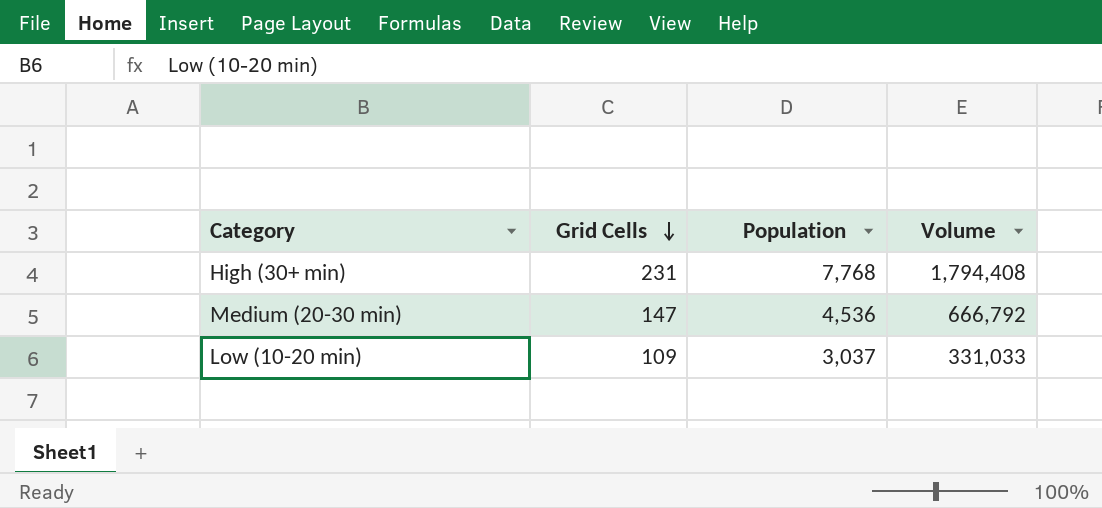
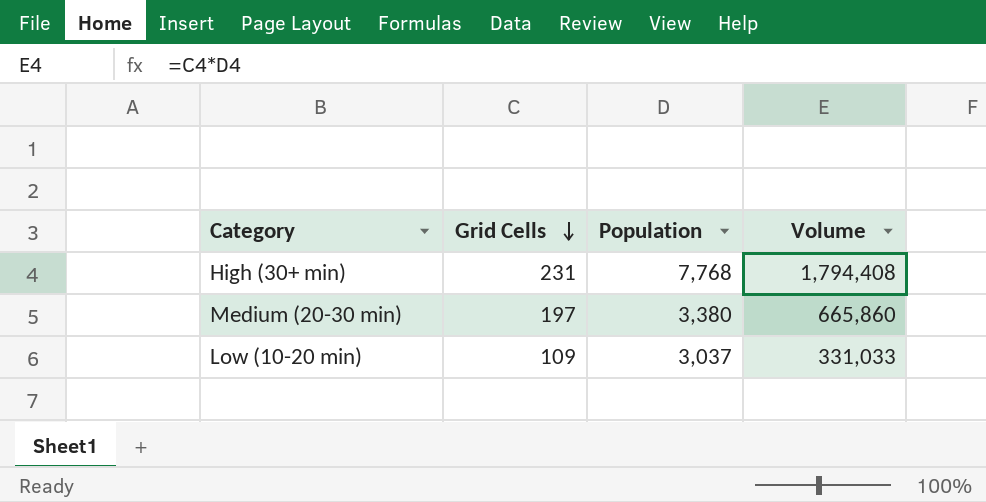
Medium (20-30 min) | Grid Cells: 147 -> 197
Medium (20-30 min) | Population: 4,536 -> 3,380
Medium (20-30 min) | Volume: 666,792 -> 665,860

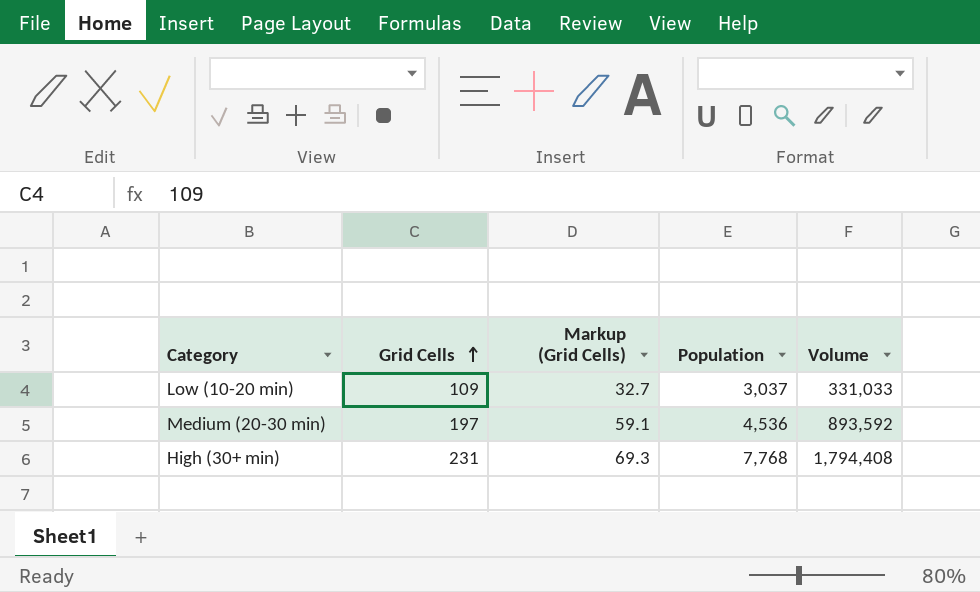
row order: Grid Cells descending -> Grid Cells ascending
column Markup (Grid Cells) | formula: none -> [Grid Cells] * 0.3
Medium (20-30 min) | Population: 3,380 -> 4,536
Medium (20-30 min) | Volume: 665,860 -> 893,592

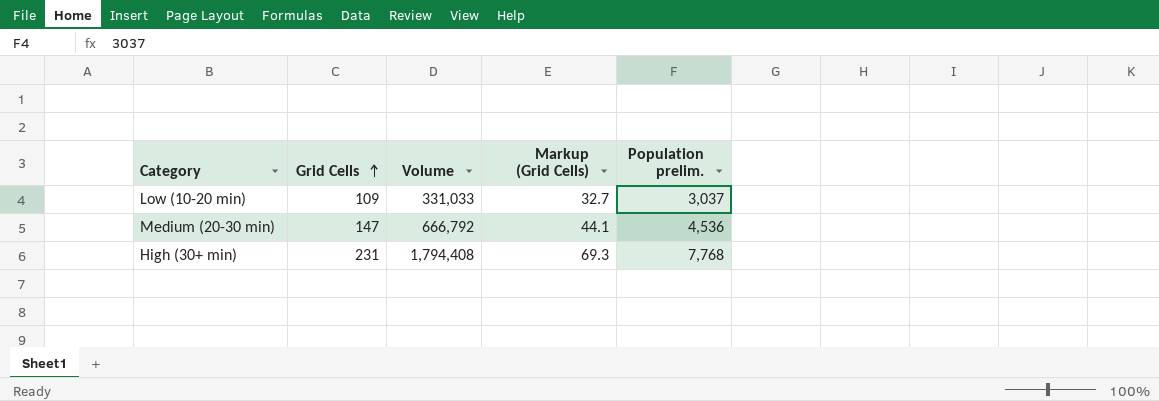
column Volume | position: 5 -> 3
column name: Population -> Population prelim.
Medium (20-30 min) | Grid Cells: 197 -> 147
Medium (20-30 min) | Volume: 893,592 -> 666,792
Medium (20-30 min) | Markup (Grid Cells): 59.1 -> 44.1

